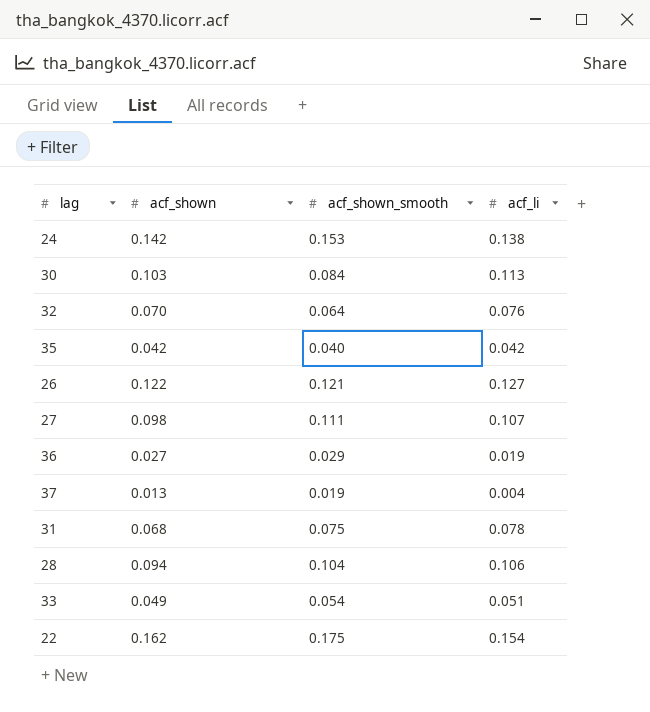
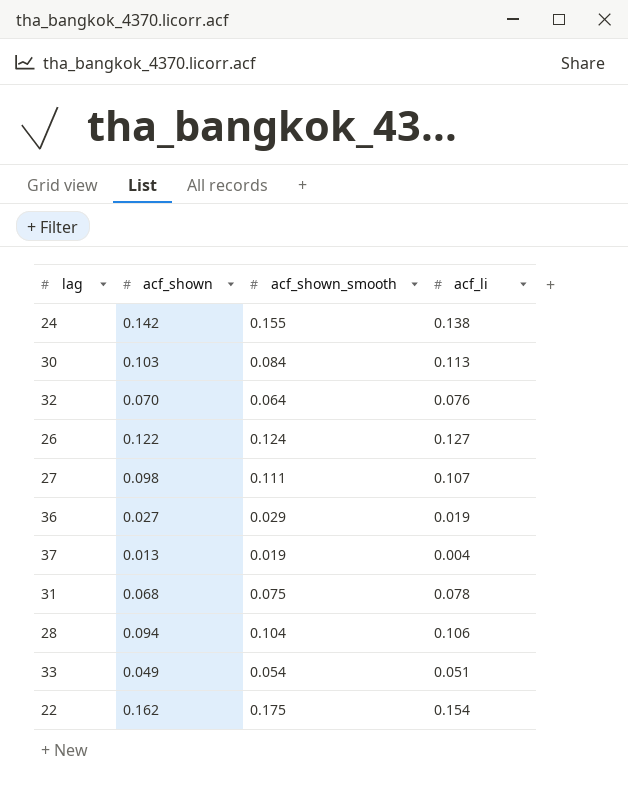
row 35: 0.042 | 0.040 | 0.042 -> none
24 | acf_shown_smooth: 0.153 -> 0.155
26 | acf_shown_smooth: 0.121 -> 0.124

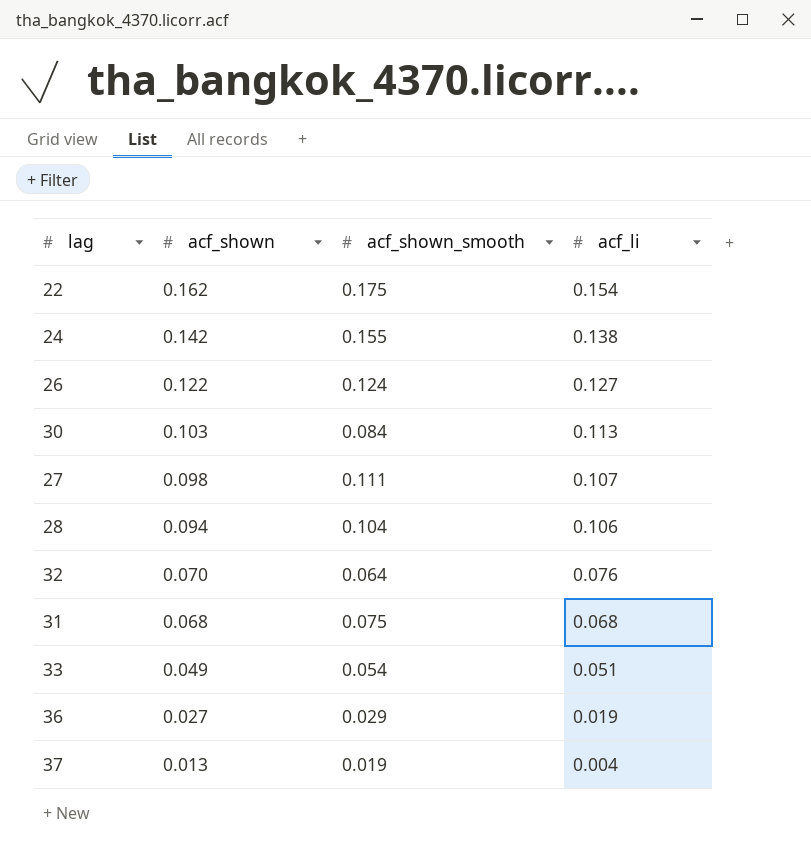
row order: none -> acf_shown descending
31 | acf_li: 0.078 -> 0.068

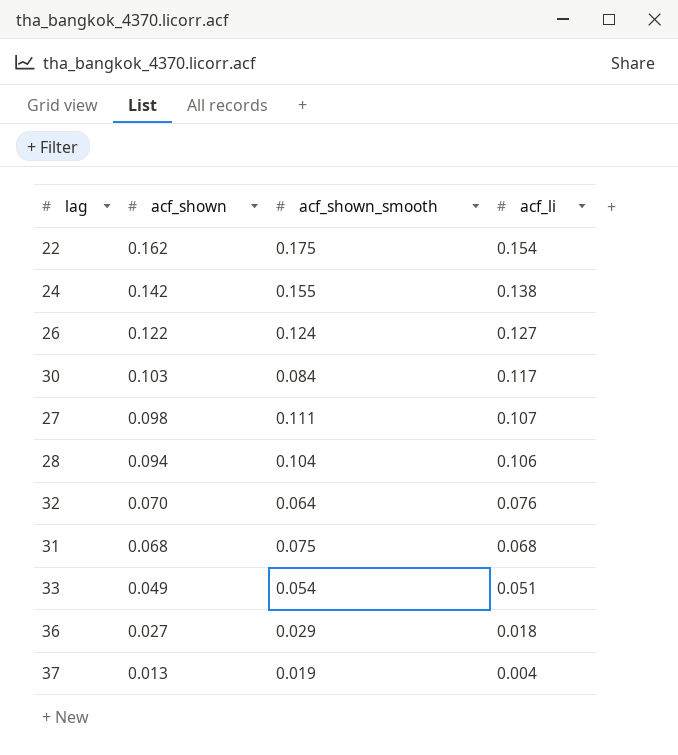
30 | acf_li: 0.113 -> 0.117
36 | acf_li: 0.019 -> 0.018

